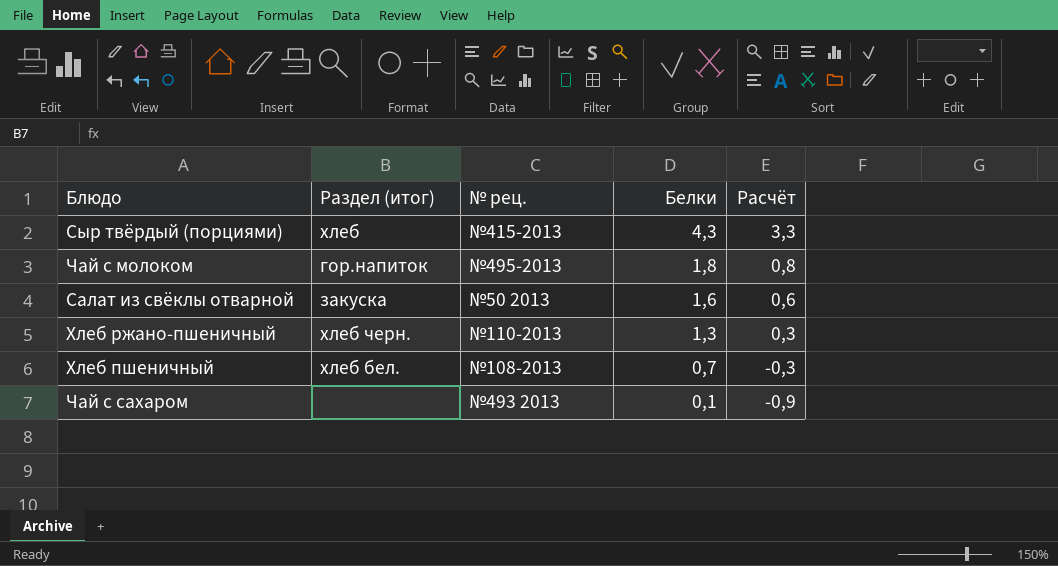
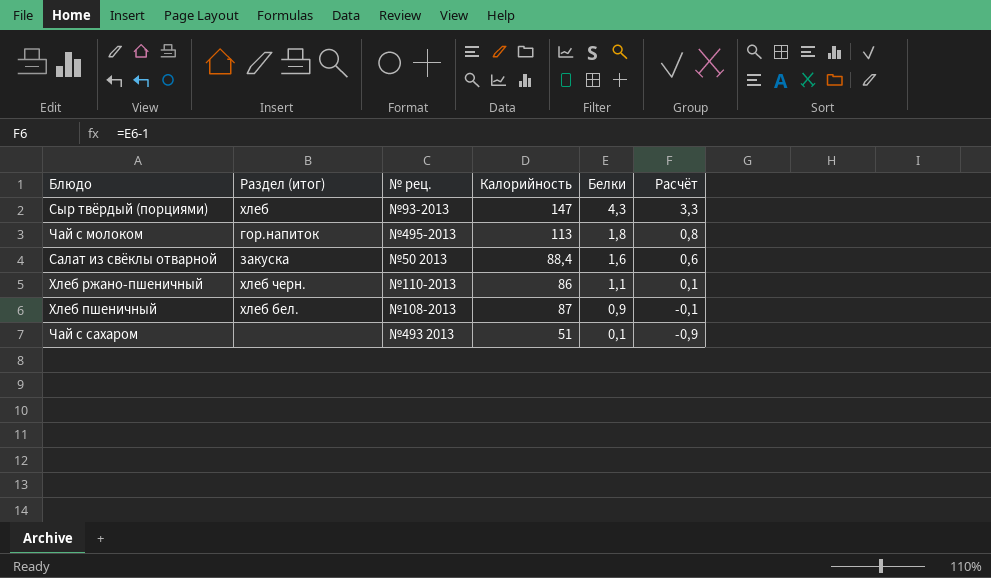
column Калорийность | position: none -> 4
Сыр твёрдый (порциями) | № рец.: №415-2013 -> №93-2013
Хлеб ржано-пшеничный | Белки: 1,3 -> 1,1
Хлеб ржано-пшеничный | Расчёт: 0,3 -> 0,1
Хлеб пшеничный | Белки: 0,7 -> 0,9
Хлеб пшеничный | Расчёт: -0,3 -> -0,1

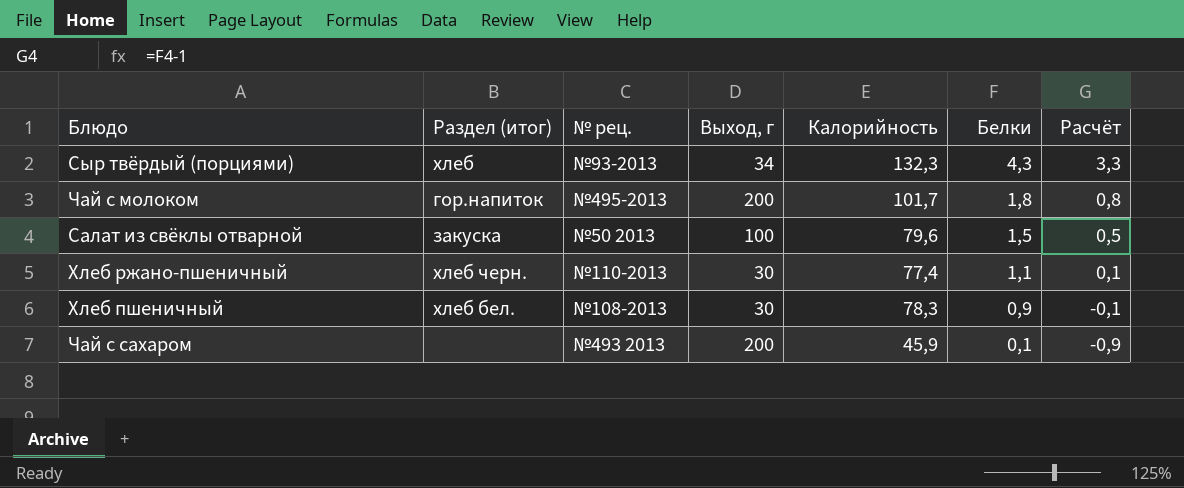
column Выход, г | position: none -> 4
Сыр твёрдый (порциями) | Калорийность: 147 -> 132,3
Чай с молоком | Калорийность: 113 -> 101,7
Салат из свёклы отварной | Калорийность: 88,4 -> 79,6
Салат из свёклы отварной | Белки: 1,6 -> 1,5
Салат из свёклы отварной | Расчёт: 0,6 -> 0,5
Хлеб ржано-пшеничный | Калорийность: 86 -> 77,4
Хлеб пшеничный | Калорийность: 87 -> 78,3
Чай с сахаром | Калорийность: 51 -> 45,9

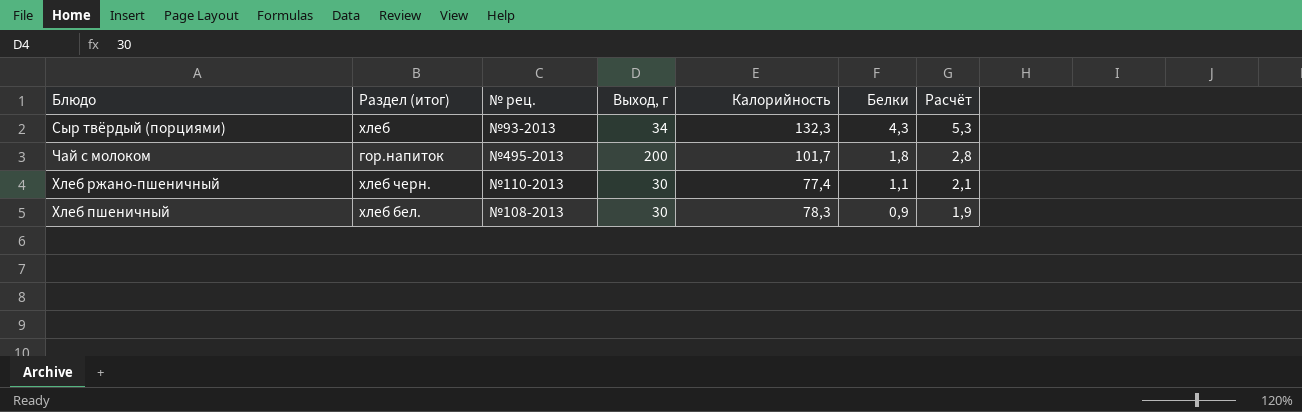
column Расчёт | formula: [Белки] - 1 -> [Белки] + 1
row Салат из свёклы отварной: закуска | №50 2013 | 100 | 79,6 | 1,5 | 0,5 -> none
row Чай с сахаром: none | №493 2013 | 200 | 45,9 | 0,1 | -0,9 -> none

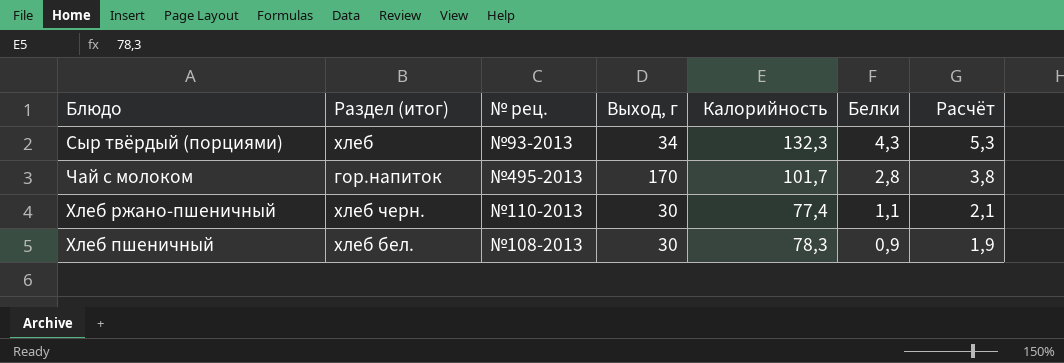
Чай с молоком | Выход, г: 200 -> 170
Чай с молоком | Белки: 1,8 -> 2,8
Чай с молоком | Расчёт: 2,8 -> 3,8

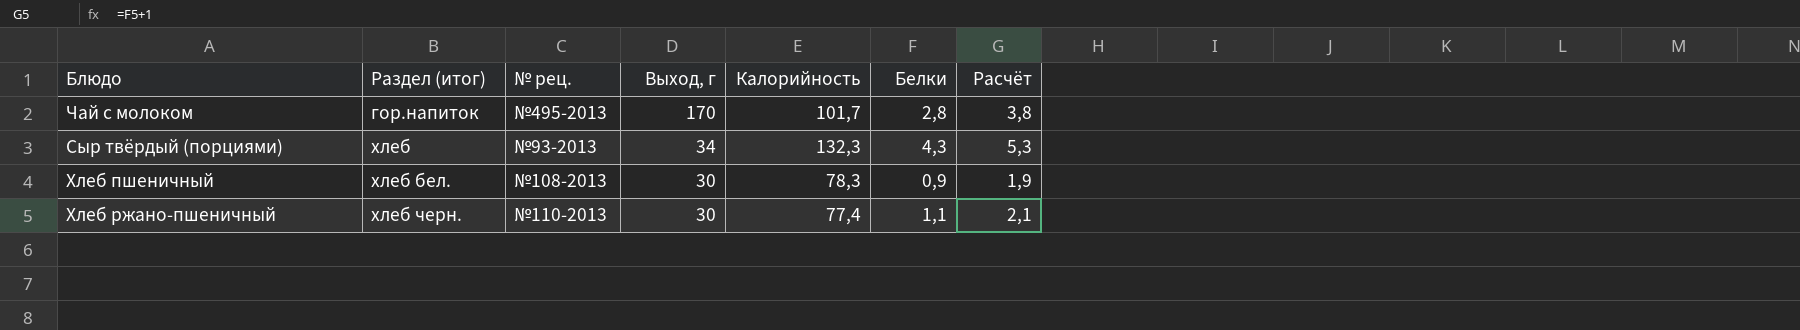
row order: Белки descending -> Раздел (итог) ascending

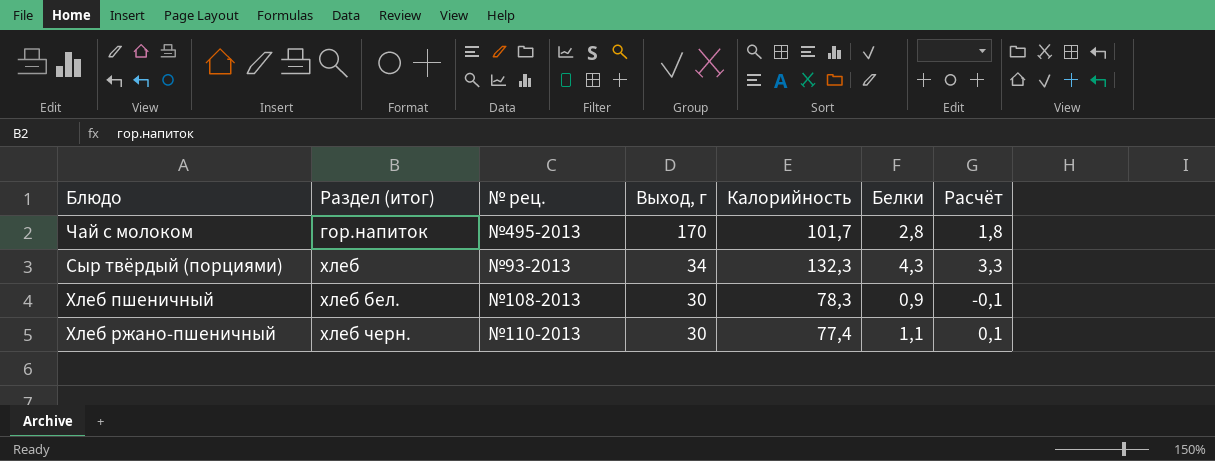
column Расчёт | formula: [Белки] + 1 -> [Белки] - 1

